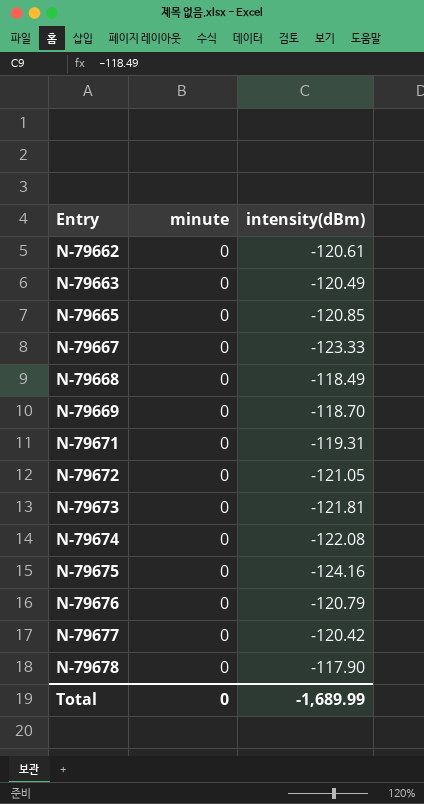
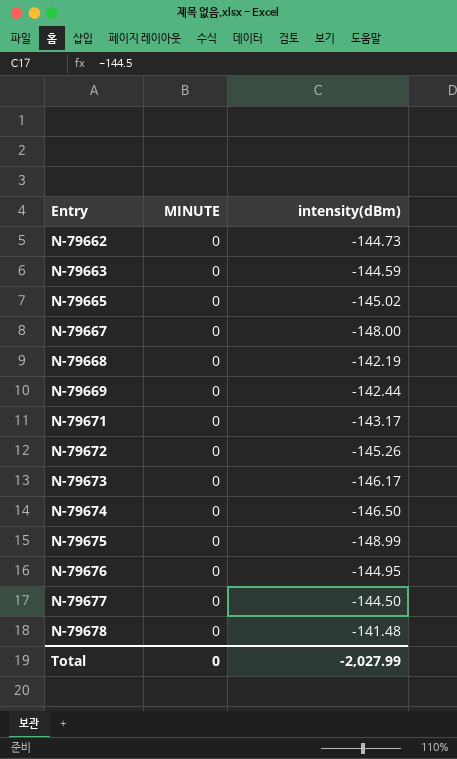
column name: minute -> MINUTE
N-79662 | intensity(dBm): -120.61 -> -144.73
N-79663 | intensity(dBm): -120.49 -> -144.59
N-79665 | intensity(dBm): -120.85 -> -145.02
N-79667 | intensity(dBm): -123.33 -> -148.00
N-79668 | intensity(dBm): -118.49 -> -142.19
N-79669 | intensity(dBm): -118.70 -> -142.44
N-79671 | intensity(dBm): -119.31 -> -143.17
N-79672 | intensity(dBm): -121.05 -> -145.26
N-79673 | intensity(dBm): -121.81 -> -146.17
N-79674 | intensity(dBm): -122.08 -> -146.50
N-79675 | intensity(dBm): -124.16 -> -148.99
N-79676 | intensity(dBm): -120.79 -> -144.95
N-79677 | intensity(dBm): -120.42 -> -144.50
N-79678 | intensity(dBm): -117.90 -> -141.48
Total | intensity(dBm): -1,689.99 -> -2,027.99

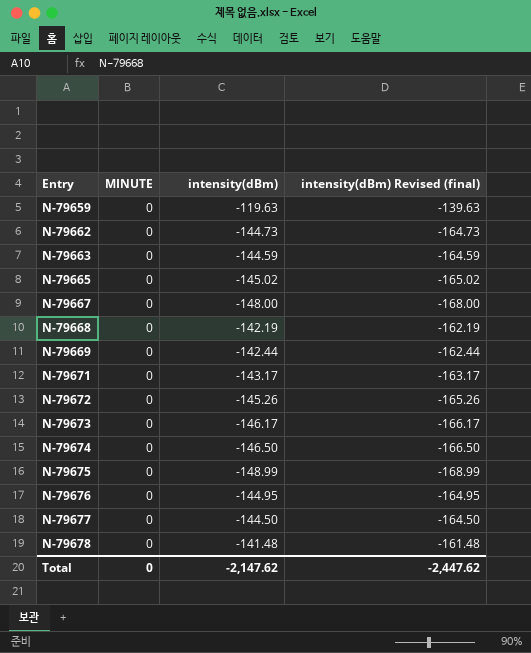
column intensity(dBm) Revised (final) | formula: none -> [intensity(dBm)] - 20
row N-79659: none -> 0 | -119.63 | -139.63
Total | intensity(dBm): -2,027.99 -> -2,147.62

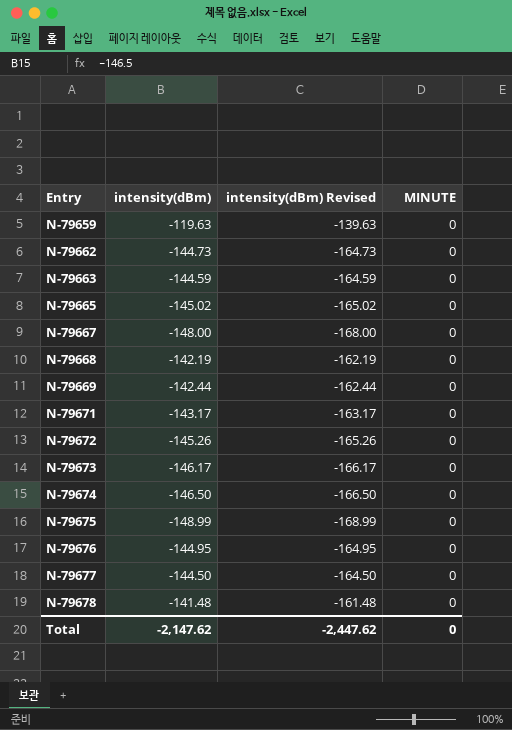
column name: intensity(dBm) Revised (final) -> intensity(dBm) Revised
column MINUTE | position: 2 -> 4

